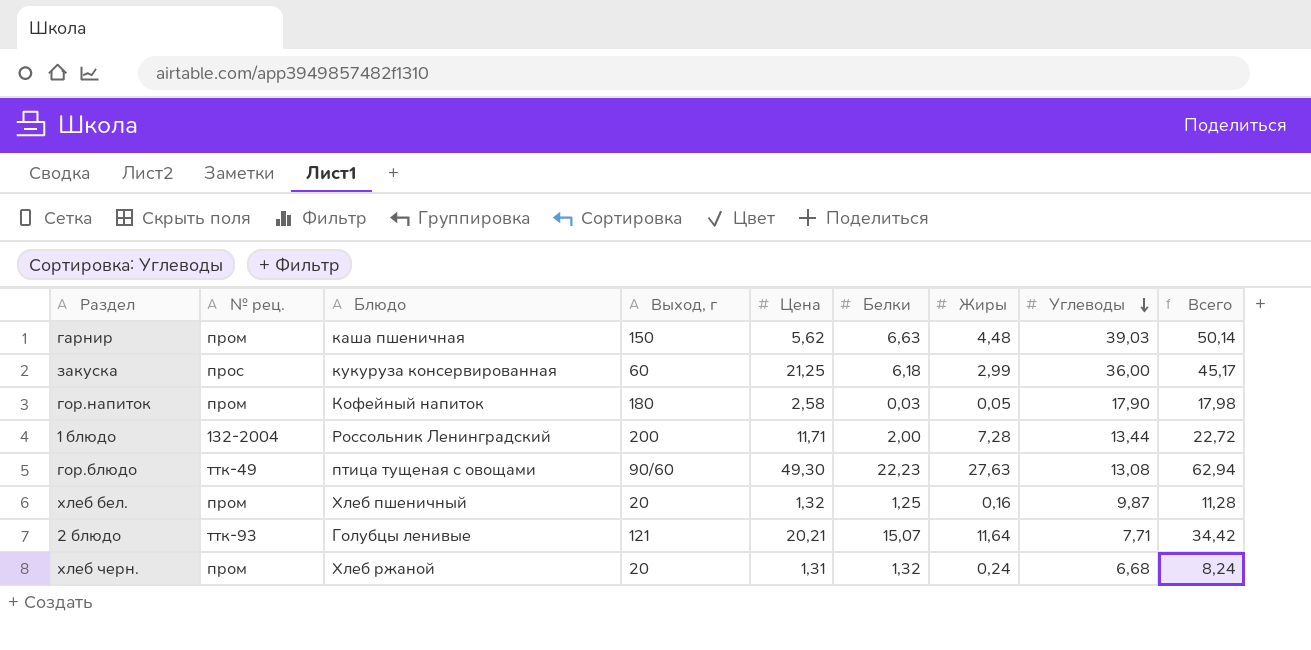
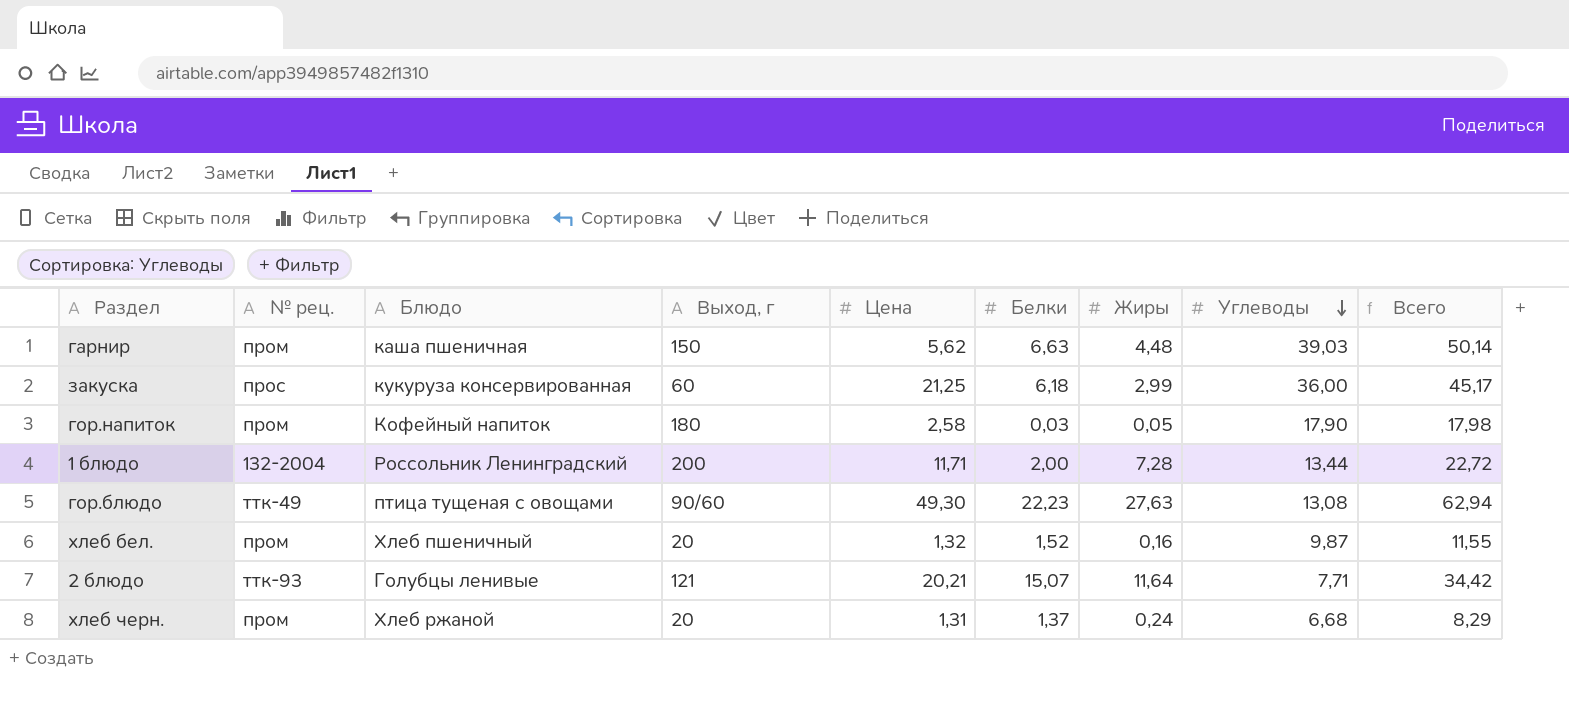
хлеб бел. | Белки: 1,25 -> 1,52
хлеб бел. | Всего: 11,28 -> 11,55
хлеб черн. | Белки: 1,32 -> 1,37
хлеб черн. | Всего: 8,24 -> 8,29

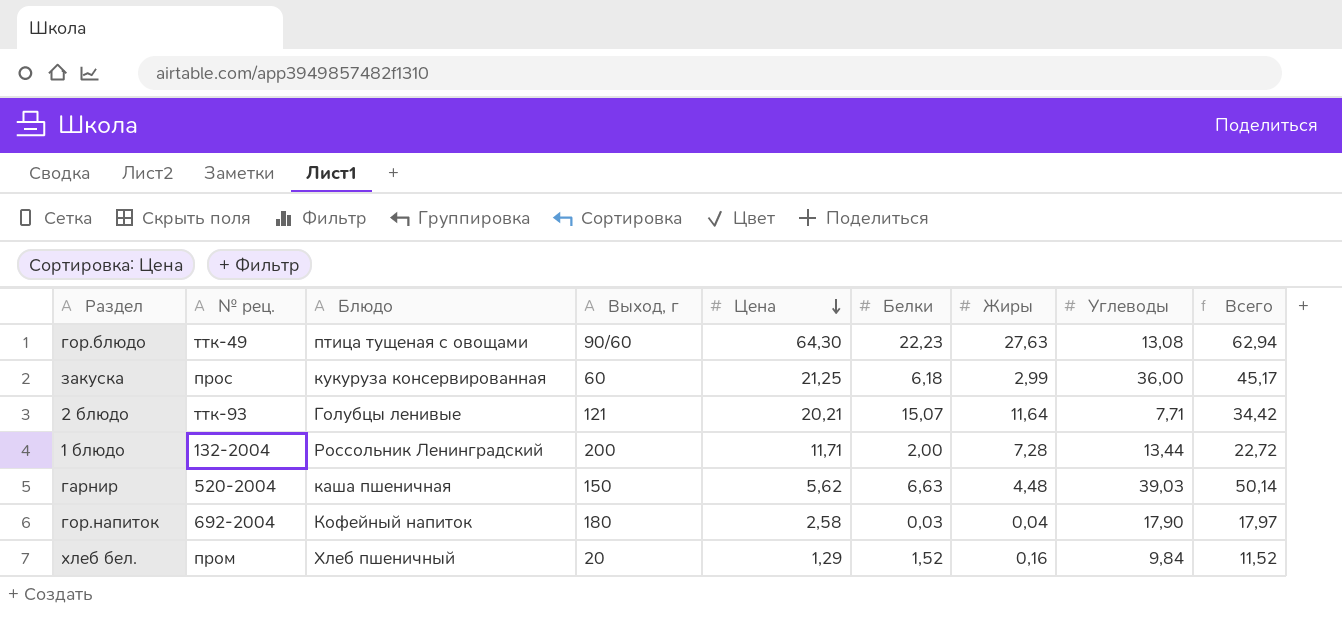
row order: Углеводы descending -> Цена descending
row хлеб черн.: пром | Хлеб ржаной | 20 | 1,31 | 1,37 | 0,24 | 6,68 | 8,29 -> none
гор.блюдо | Цена: 49,30 -> 64,30
гарнир | № рец.: пром -> 520-2004
гор.напиток | № рец.: пром -> 692-2004
гор.напиток | Жиры: 0,05 -> 0,04
гор.напиток | Всего: 17,98 -> 17,97
хлеб бел. | Цена: 1,32 -> 1,29
хлеб бел. | Углеводы: 9,87 -> 9,84
хлеб бел. | Всего: 11,55 -> 11,52

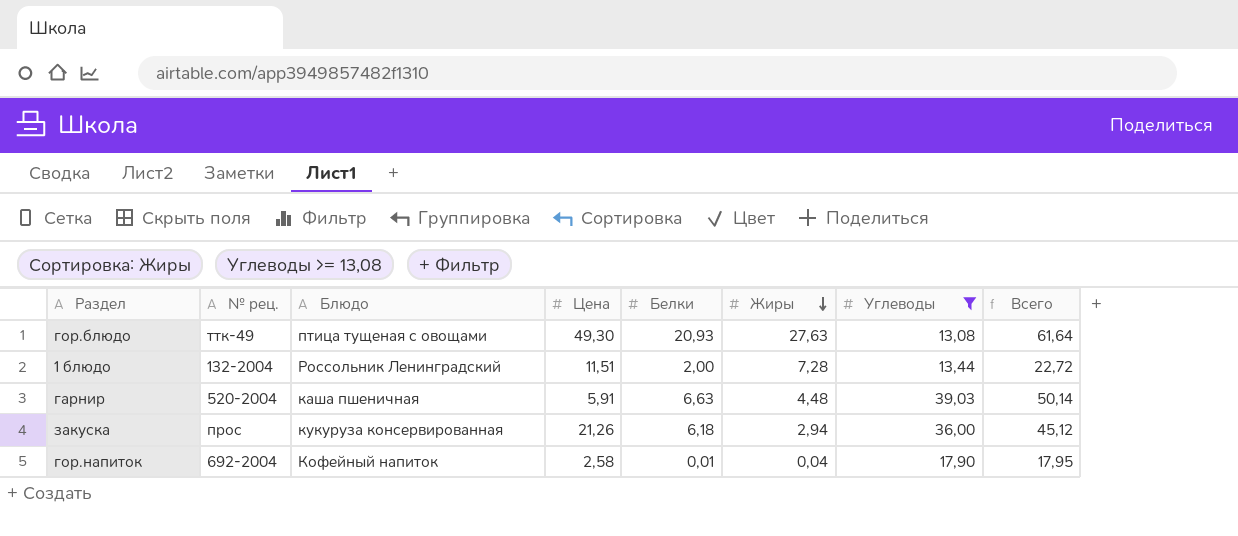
filter: none -> Углеводы >= 13,08
row order: Цена descending -> Жиры descending
column Выход, г | position: 4 -> none
гор.блюдо | Цена: 64,30 -> 49,30
гор.блюдо | Белки: 22,23 -> 20,93
гор.блюдо | Всего: 62,94 -> 61,64
1 блюдо | Цена: 11,71 -> 11,51
гарнир | Цена: 5,62 -> 5,91
закуска | Цена: 21,25 -> 21,26
закуска | Жиры: 2,99 -> 2,94
закуска | Всего: 45,17 -> 45,12
гор.напиток | Белки: 0,03 -> 0,01
гор.напиток | Всего: 17,97 -> 17,95

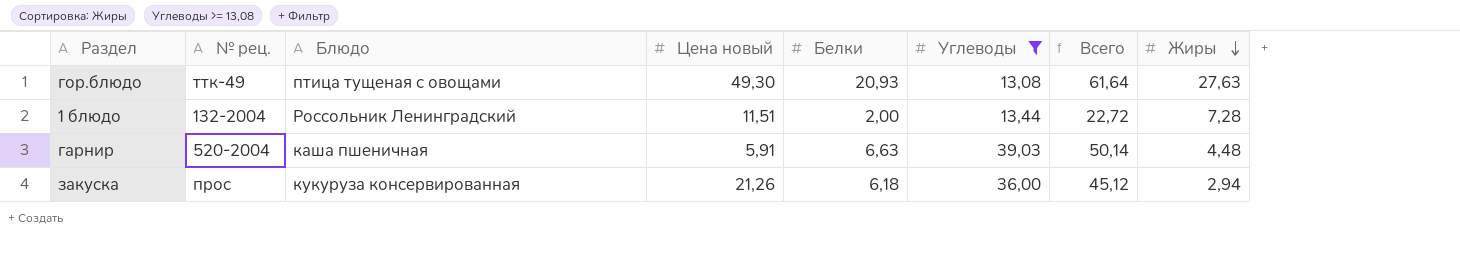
column name: Цена -> Цена новый
column Жиры | position: 6 -> 8
row гор.напиток: 692-2004 | Кофейный напиток | 2,58 | 0,01 | 0,04 | 17,90 | 17,95 -> none

